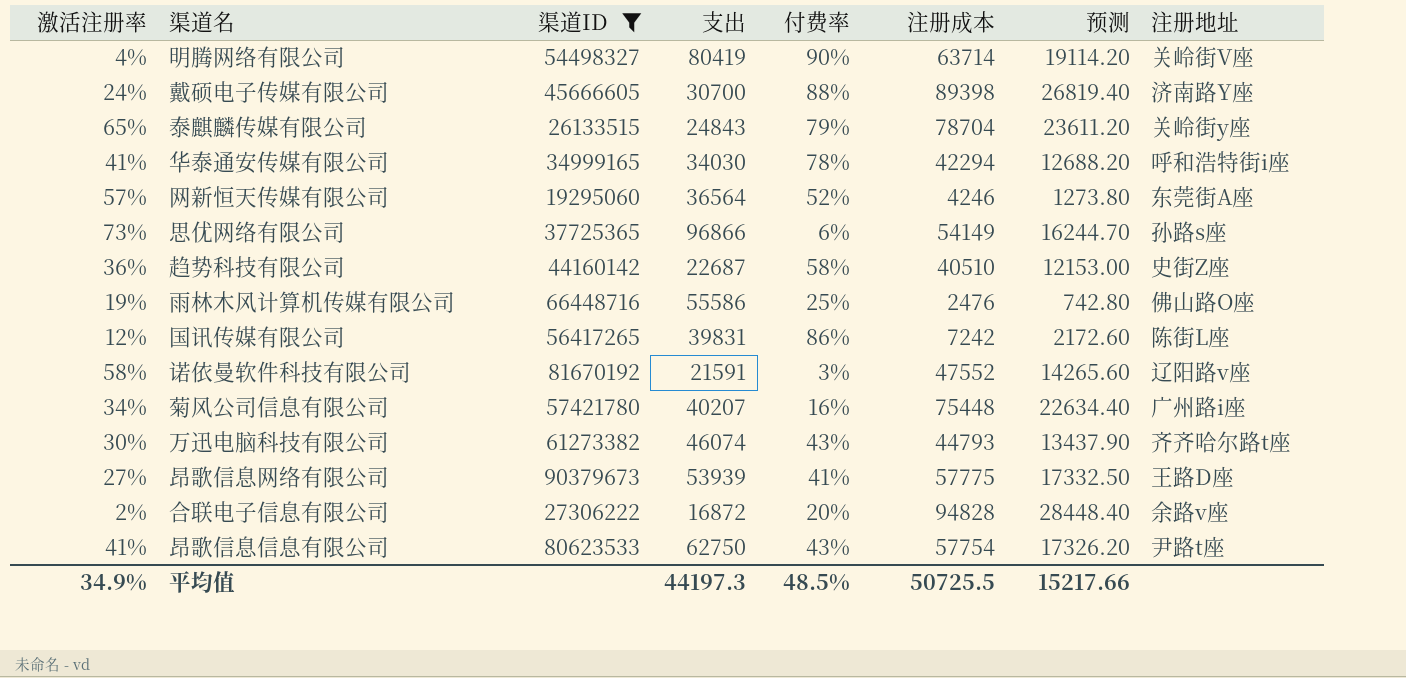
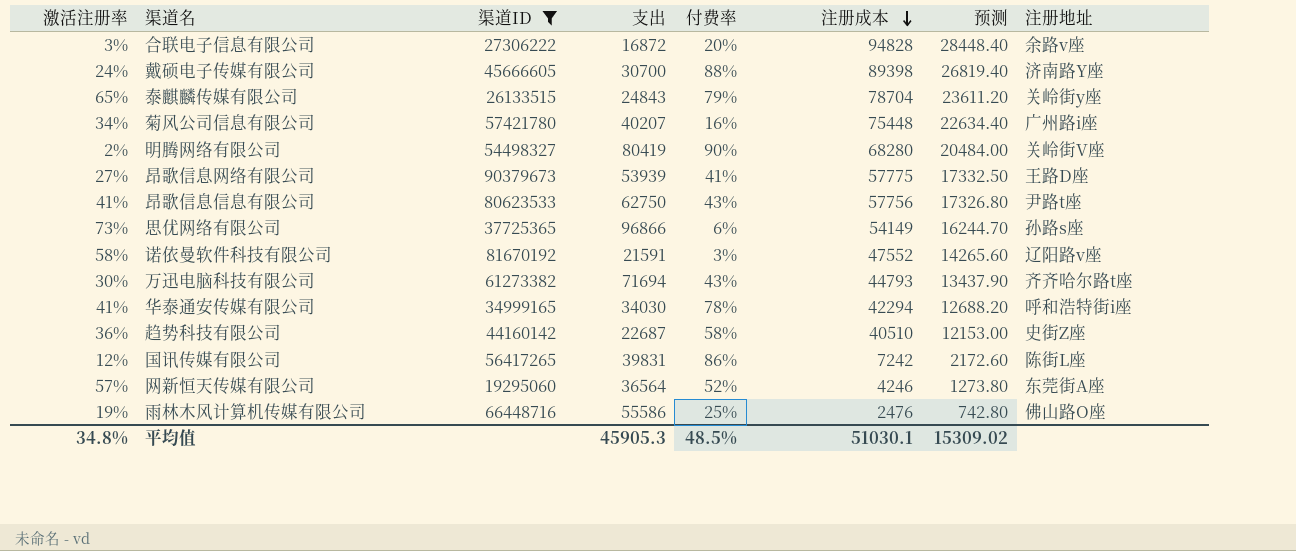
row order: none -> 注册成本 descending
合联电子信息有限公司 | 激活注册率: 2% -> 3%
明腾网络有限公司 | 激活注册率: 4% -> 2%
明腾网络有限公司 | 注册成本: 63714 -> 68280
明腾网络有限公司 | 预测: 19114.20 -> 20484.00
昂歌信息信息有限公司 | 注册成本: 57754 -> 57756
昂歌信息信息有限公司 | 预测: 17326.20 -> 17326.80
万迅电脑科技有限公司 | 支出: 46074 -> 71694
平均值 | 激活注册率: 34.9% -> 34.8%
平均值 | 支出: 44197.3 -> 45905.3
平均值 | 注册成本: 50725.5 -> 51030.1
平均值 | 预测: 15217.66 -> 15309.02

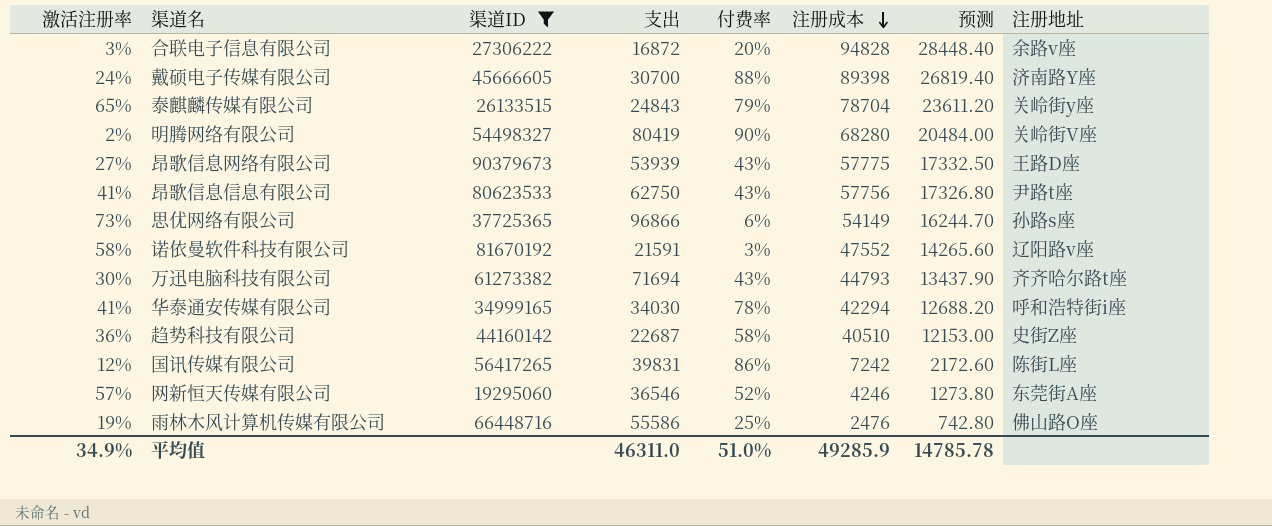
row 菊风公司信息有限公司: 34% | 57421780 | 40207 | 16% | 75448 | 22634.40 | 广州路i座 -> none
昂歌信息网络有限公司 | 付费率: 41% -> 43%
网新恒天传媒有限公司 | 支出: 36564 -> 36546
平均值 | 激活注册率: 34.8% -> 34.9%
平均值 | 支出: 45905.3 -> 46311.0
平均值 | 付费率: 48.5% -> 51.0%
平均值 | 注册成本: 51030.1 -> 49285.9
平均值 | 预测: 15309.02 -> 14785.78

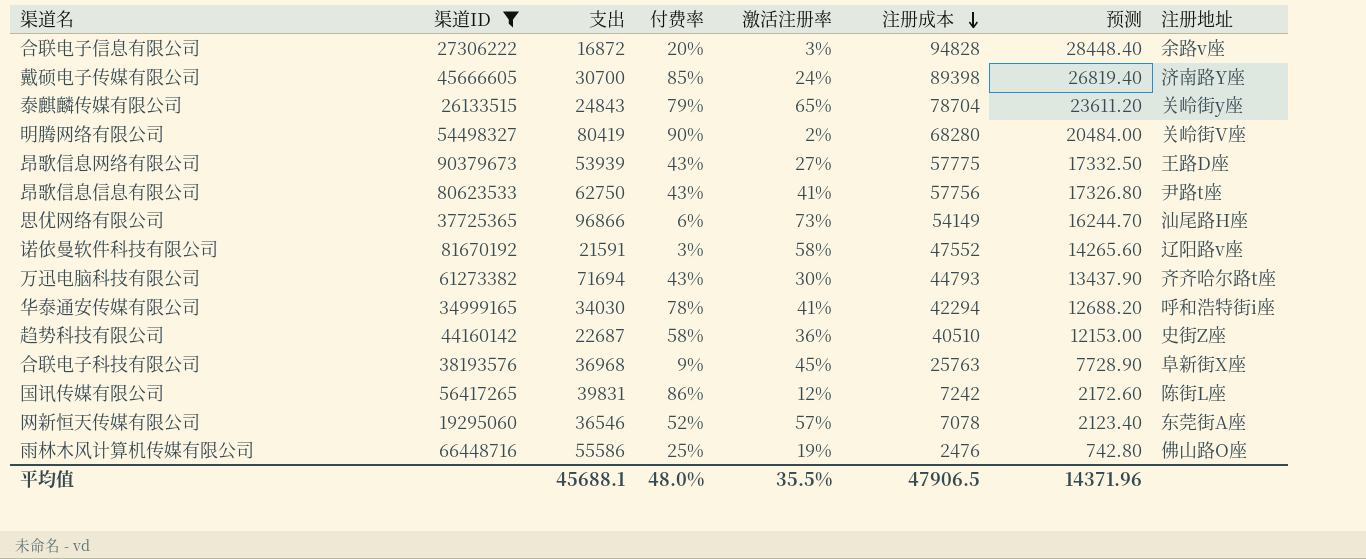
column 激活注册率 | position: 1 -> 5
戴硕电子传媒有限公司 | 付费率: 88% -> 85%
思优网络有限公司 | 注册地址: 孙路s座 -> 汕尾路H座
row 合联电子科技有限公司: none -> 38193576 | 36968 | 9% | 45% | 25763 | 7728.90 | 阜新街X座
网新恒天传媒有限公司 | 注册成本: 4246 -> 7078
网新恒天传媒有限公司 | 预测: 1273.80 -> 2123.40
平均值 | 支出: 46311.0 -> 45688.1
平均值 | 付费率: 51.0% -> 48.0%
平均值 | 激活注册率: 34.9% -> 35.5%
平均值 | 注册成本: 49285.9 -> 47906.5
平均值 | 预测: 14785.78 -> 14371.96

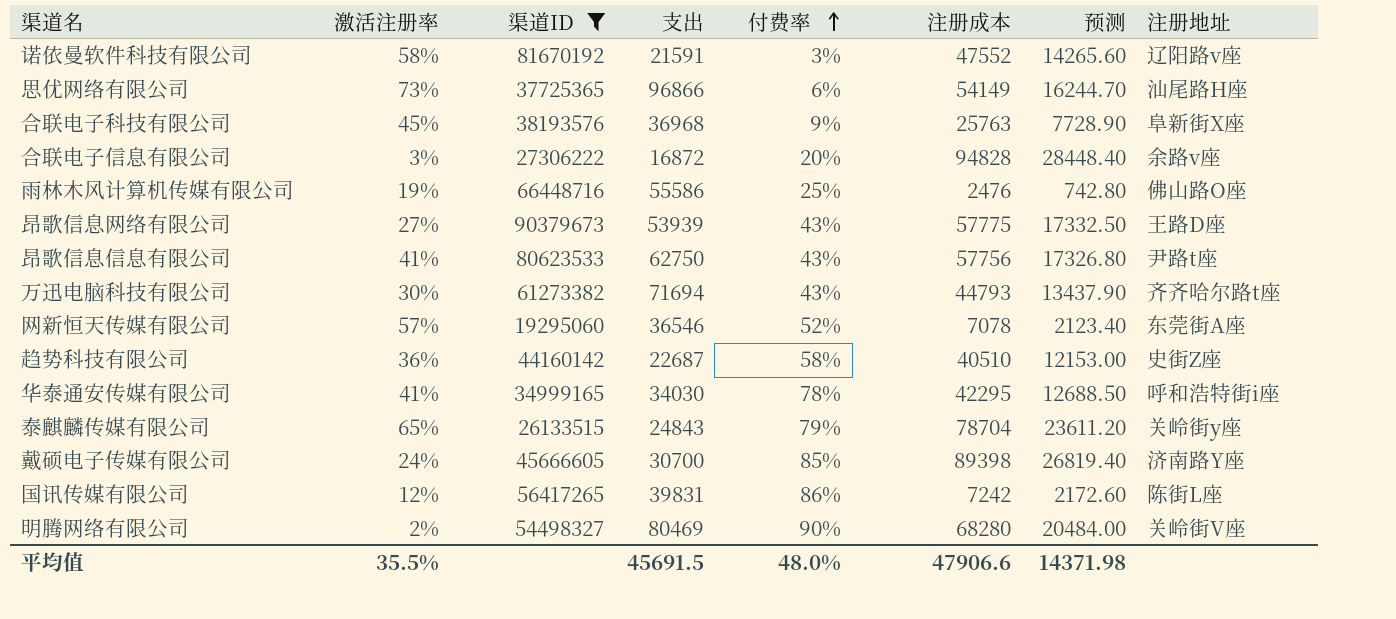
row order: 注册成本 descending -> 付费率 ascending
column 激活注册率 | position: 5 -> 2
华泰通安传媒有限公司 | 注册成本: 42294 -> 42295
华泰通安传媒有限公司 | 预测: 12688.20 -> 12688.50
明腾网络有限公司 | 支出: 80419 -> 80469
平均值 | 支出: 45688.1 -> 45691.5
平均值 | 注册成本: 47906.5 -> 47906.6
平均值 | 预测: 14371.96 -> 14371.98

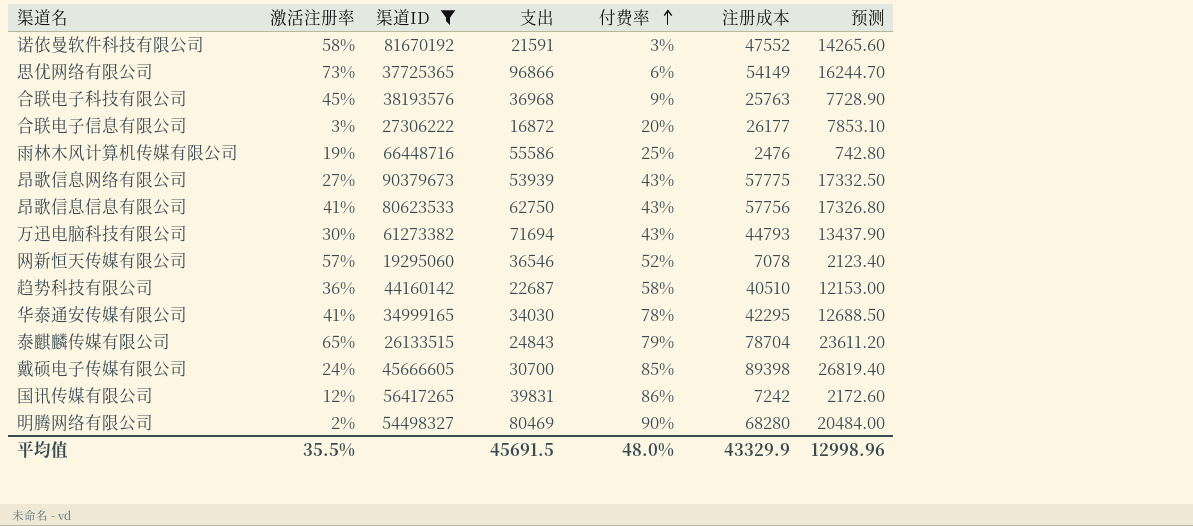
column 注册地址 | position: 8 -> none
合联电子信息有限公司 | 注册成本: 94828 -> 26177
合联电子信息有限公司 | 预测: 28448.40 -> 7853.10
平均值 | 注册成本: 47906.6 -> 43329.9
平均值 | 预测: 14371.98 -> 12998.96

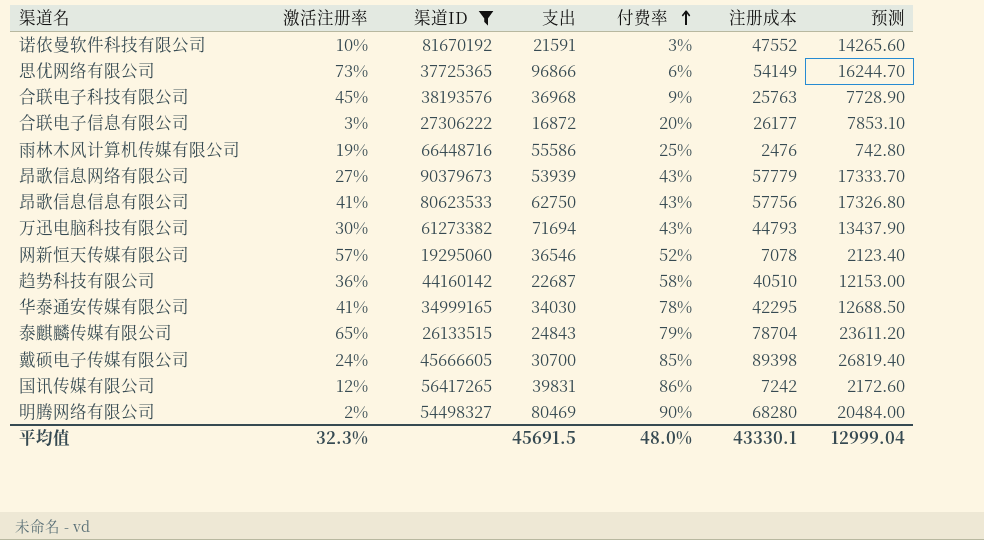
诺依曼软件科技有限公司 | 激活注册率: 58% -> 10%
昂歌信息网络有限公司 | 注册成本: 57775 -> 57779
昂歌信息网络有限公司 | 预测: 17332.50 -> 17333.70
平均值 | 激活注册率: 35.5% -> 32.3%
平均值 | 注册成本: 43329.9 -> 43330.1
平均值 | 预测: 12998.96 -> 12999.04

